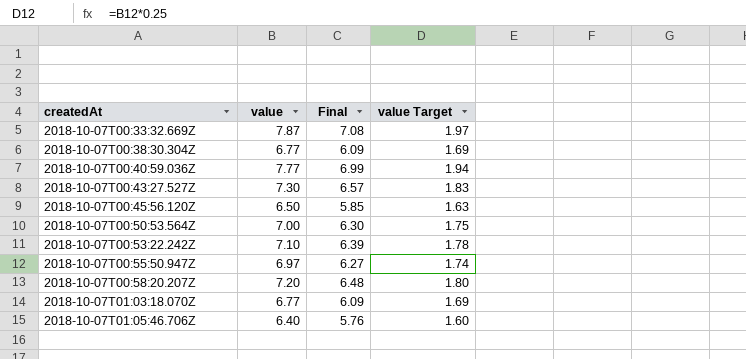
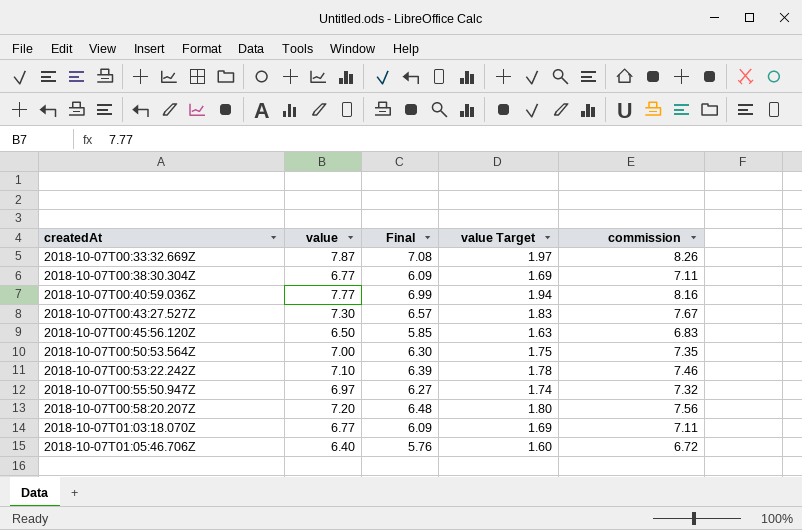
column commission | formula: none -> [value] * 1.05

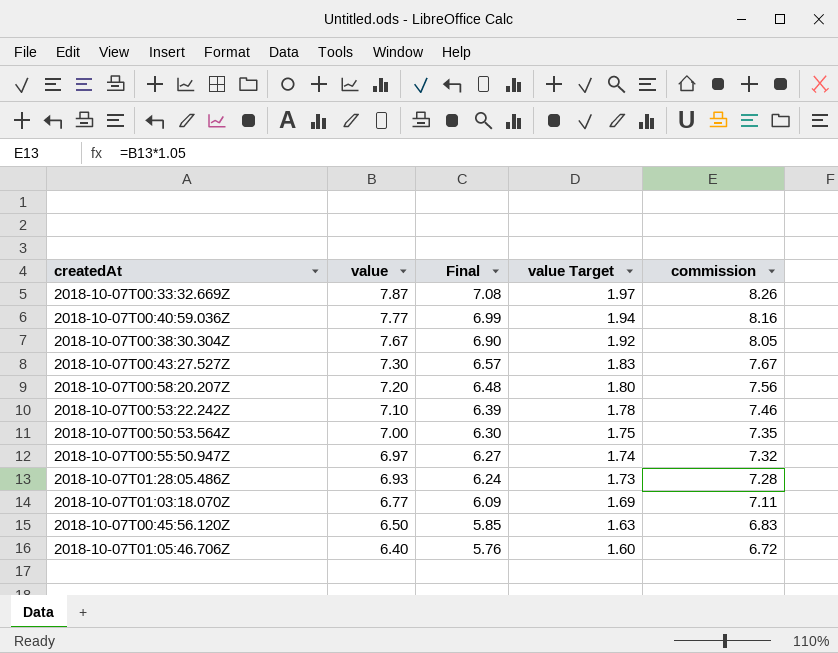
row order: createdAt ascending -> value descending
2018-10-07T00:38:30.304Z | value: 6.77 -> 7.67
2018-10-07T00:38:30.304Z | Final: 6.09 -> 6.90
2018-10-07T00:38:30.304Z | value Target: 1.69 -> 1.92
2018-10-07T00:38:30.304Z | commission: 7.11 -> 8.05
row 2018-10-07T01:28:05.486Z: none -> 6.93 | 6.24 | 1.73 | 7.28

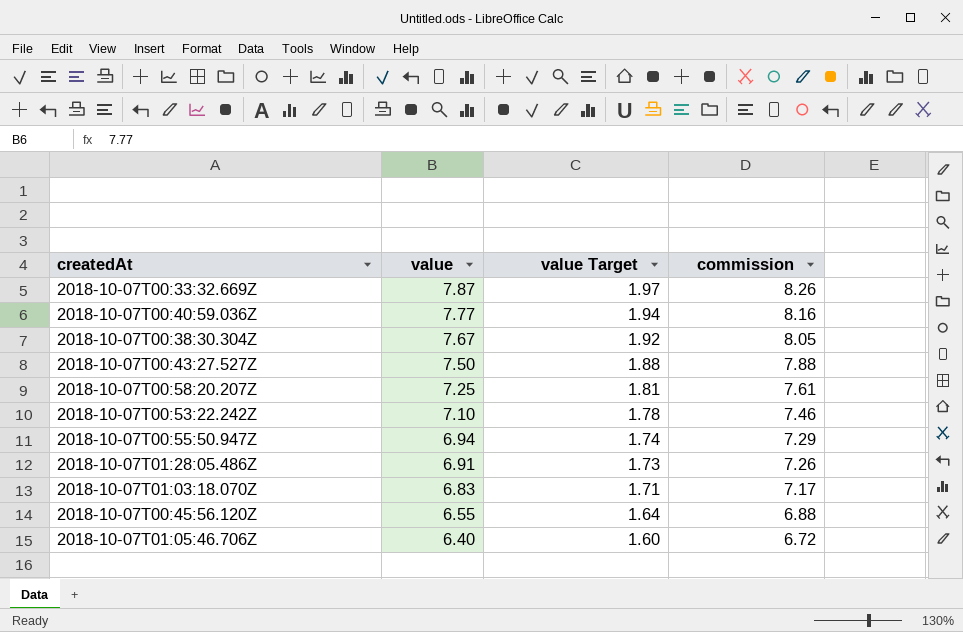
column Final | formula: [value] * 0.9 -> none
row 2018-10-07T00:50:53.564Z: 7.00 | 6.30 | 1.75 | 7.35 -> none
2018-10-07T00:43:27.527Z | value: 7.30 -> 7.50
2018-10-07T00:43:27.527Z | value Target: 1.83 -> 1.88
2018-10-07T00:43:27.527Z | commission: 7.67 -> 7.88
2018-10-07T00:58:20.207Z | value: 7.20 -> 7.25
2018-10-07T00:58:20.207Z | value Target: 1.80 -> 1.81
2018-10-07T00:58:20.207Z | commission: 7.56 -> 7.61
2018-10-07T00:55:50.947Z | value: 6.97 -> 6.94
2018-10-07T00:55:50.947Z | commission: 7.32 -> 7.29
2018-10-07T01:28:05.486Z | value: 6.93 -> 6.91
2018-10-07T01:28:05.486Z | commission: 7.28 -> 7.26
2018-10-07T01:03:18.070Z | value: 6.77 -> 6.83
2018-10-07T01:03:18.070Z | value Target: 1.69 -> 1.71
2018-10-07T01:03:18.070Z | commission: 7.11 -> 7.17
2018-10-07T00:45:56.120Z | value: 6.50 -> 6.55
2018-10-07T00:45:56.120Z | value Target: 1.63 -> 1.64
2018-10-07T00:45:56.120Z | commission: 6.83 -> 6.88

